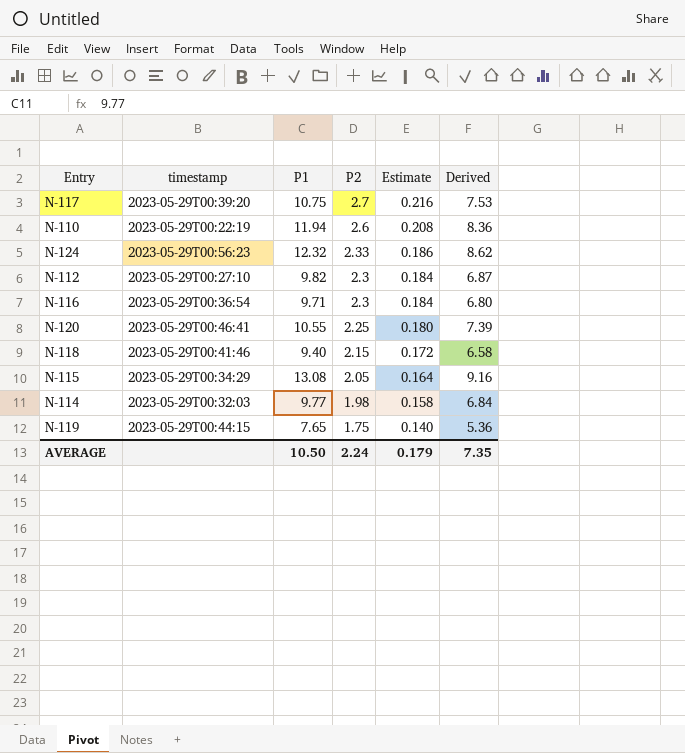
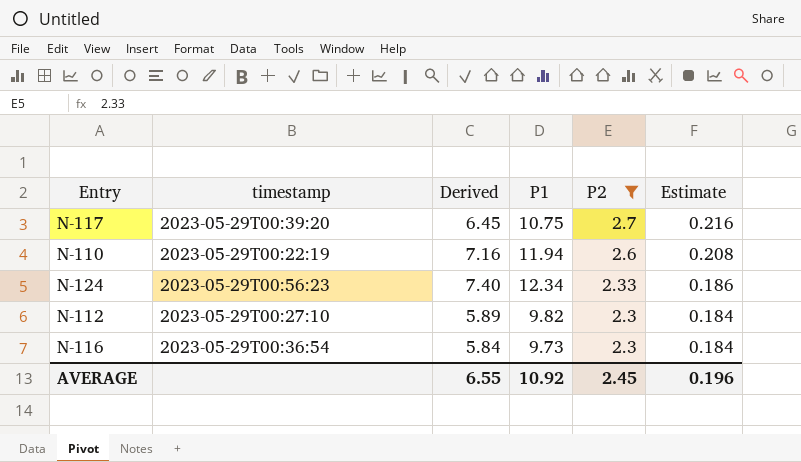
filter: none -> P2 >= 2.3
column Derived | formula: [P1] * 0.7 -> [P1] * 0.6
column Derived | position: 6 -> 3
N-124 | P1: 12.32 -> 12.34
N-116 | P1: 9.71 -> 9.73
AVERAGE | Derived: 7.35 -> 6.55
AVERAGE | P1: 10.50 -> 10.92
AVERAGE | P2: 2.24 -> 2.45
AVERAGE | Estimate: 0.179 -> 0.196

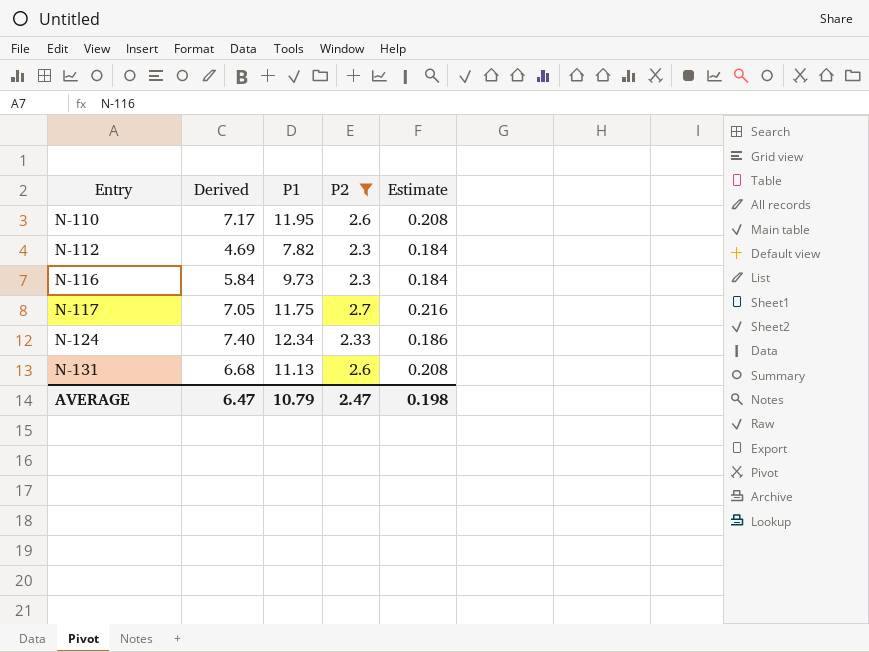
row order: P2 descending -> Entry ascending
column timestamp | position: 2 -> none
N-110 | Derived: 7.16 -> 7.17
N-110 | P1: 11.94 -> 11.95
N-112 | Derived: 5.89 -> 4.69
N-112 | P1: 9.82 -> 7.82
N-117 | Derived: 6.45 -> 7.05
N-117 | P1: 10.75 -> 11.75
row N-131: none -> 6.68 | 11.13 | 2.6 | 0.208
AVERAGE | Derived: 6.55 -> 6.47
AVERAGE | P1: 10.92 -> 10.79
AVERAGE | P2: 2.45 -> 2.47
AVERAGE | Estimate: 0.196 -> 0.198

